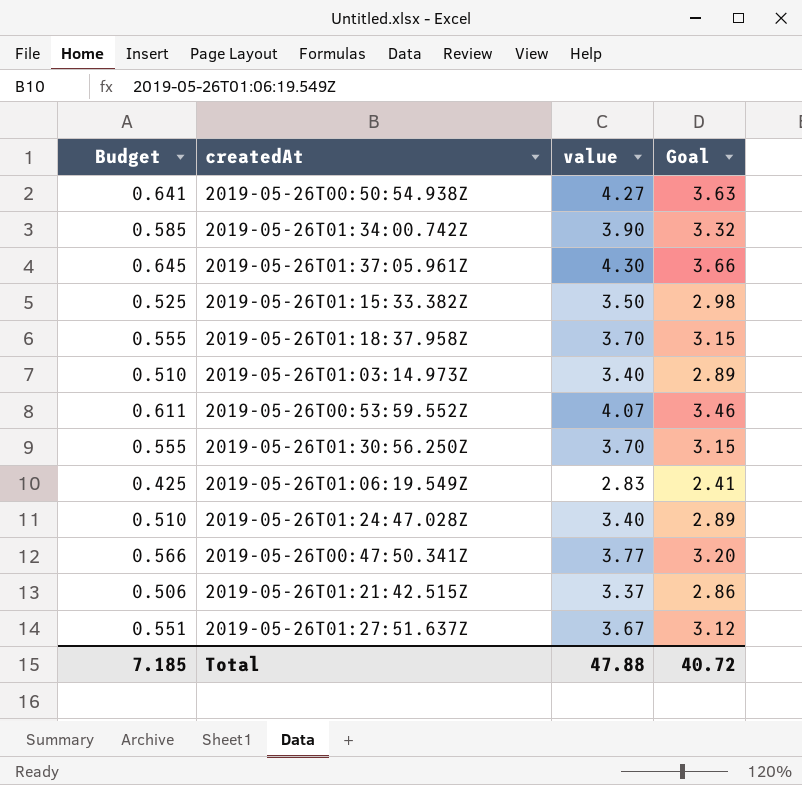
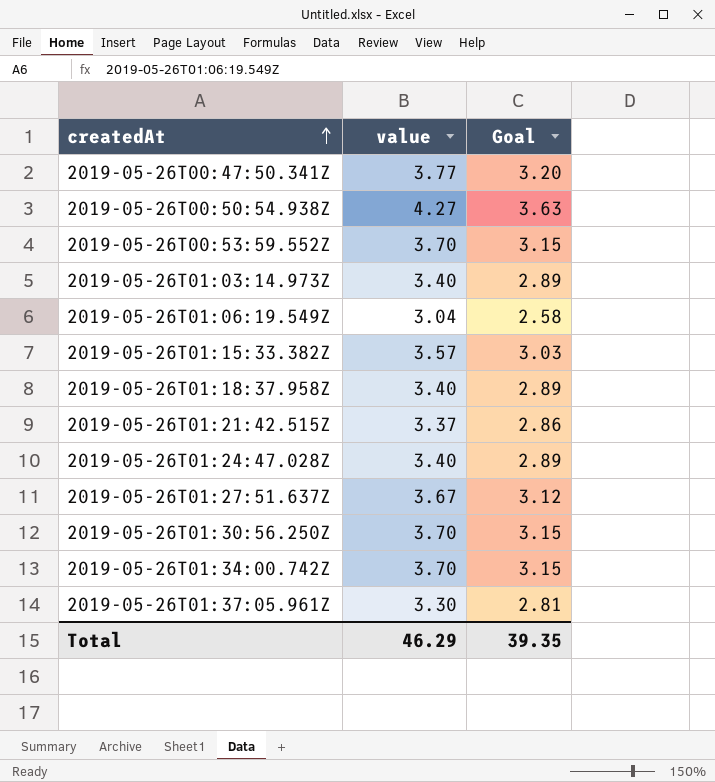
row order: none -> createdAt ascending
column Budget | formula: [value] * 0.15 -> none
2019-05-26T00:53:59.552Z | value: 4.07 -> 3.70
2019-05-26T00:53:59.552Z | Goal: 3.46 -> 3.15
2019-05-26T01:06:19.549Z | value: 2.83 -> 3.04
2019-05-26T01:06:19.549Z | Goal: 2.41 -> 2.58
2019-05-26T01:15:33.382Z | value: 3.50 -> 3.57
2019-05-26T01:15:33.382Z | Goal: 2.98 -> 3.03
2019-05-26T01:18:37.958Z | value: 3.70 -> 3.40
2019-05-26T01:18:37.958Z | Goal: 3.15 -> 2.89
2019-05-26T01:34:00.742Z | value: 3.90 -> 3.70
2019-05-26T01:34:00.742Z | Goal: 3.32 -> 3.15
2019-05-26T01:37:05.961Z | value: 4.30 -> 3.30
2019-05-26T01:37:05.961Z | Goal: 3.66 -> 2.81
Total | value: 47.88 -> 46.29
Total | Goal: 40.72 -> 39.35

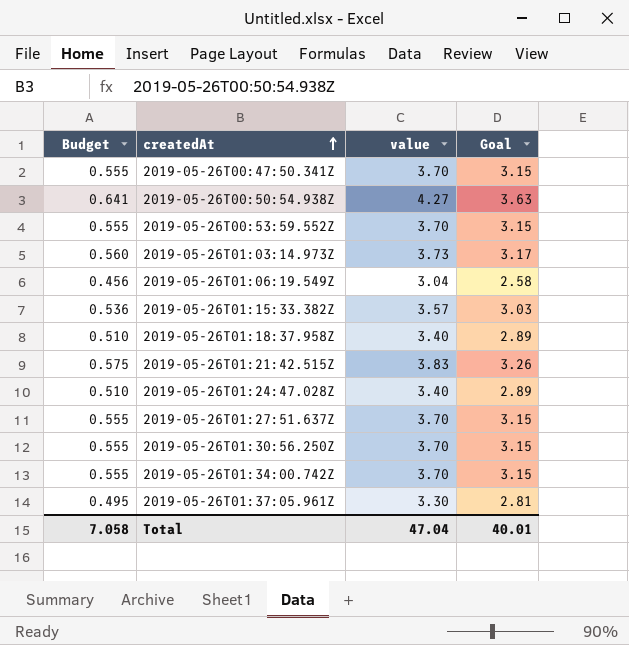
column Budget | formula: none -> [value] * 0.15
2019-05-26T00:47:50.341Z | value: 3.77 -> 3.70
2019-05-26T00:47:50.341Z | Goal: 3.20 -> 3.15
2019-05-26T01:03:14.973Z | value: 3.40 -> 3.73
2019-05-26T01:03:14.973Z | Goal: 2.89 -> 3.17
2019-05-26T01:21:42.515Z | value: 3.37 -> 3.83
2019-05-26T01:21:42.515Z | Goal: 2.86 -> 3.26
2019-05-26T01:27:51.637Z | value: 3.67 -> 3.70
2019-05-26T01:27:51.637Z | Goal: 3.12 -> 3.15
Total | value: 46.29 -> 47.04
Total | Goal: 39.35 -> 40.01

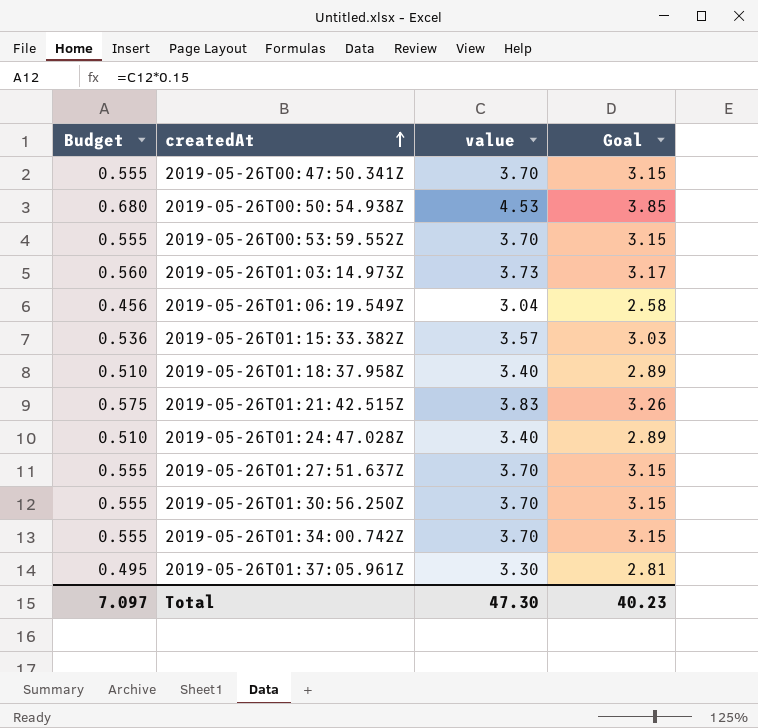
2019-05-26T00:50:54.938Z | Budget: 0.641 -> 0.680
2019-05-26T00:50:54.938Z | value: 4.27 -> 4.53
2019-05-26T00:50:54.938Z | Goal: 3.63 -> 3.85
Total | Budget: 7.058 -> 7.097
Total | value: 47.04 -> 47.30
Total | Goal: 40.01 -> 40.23

